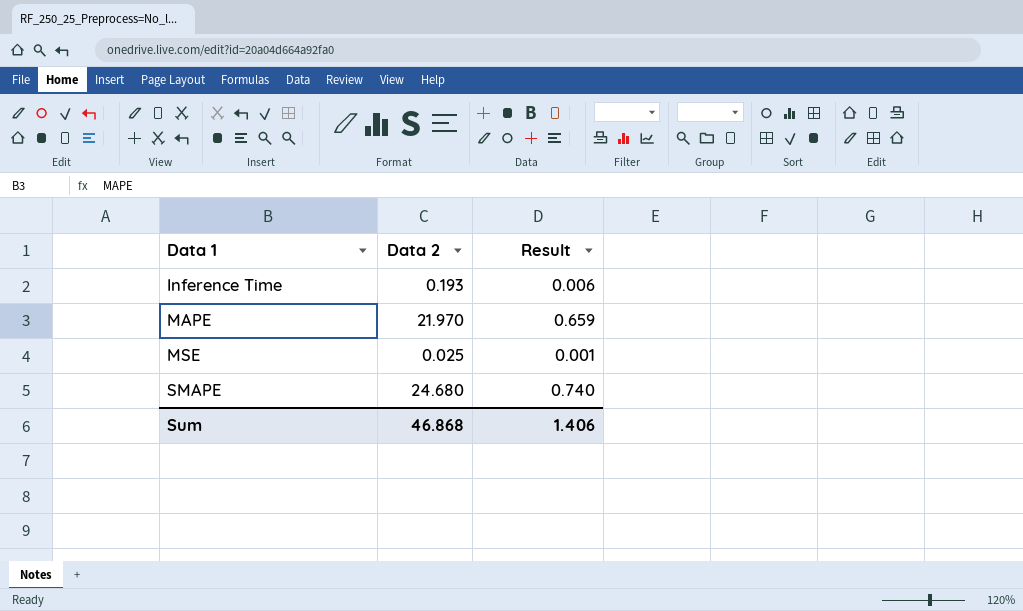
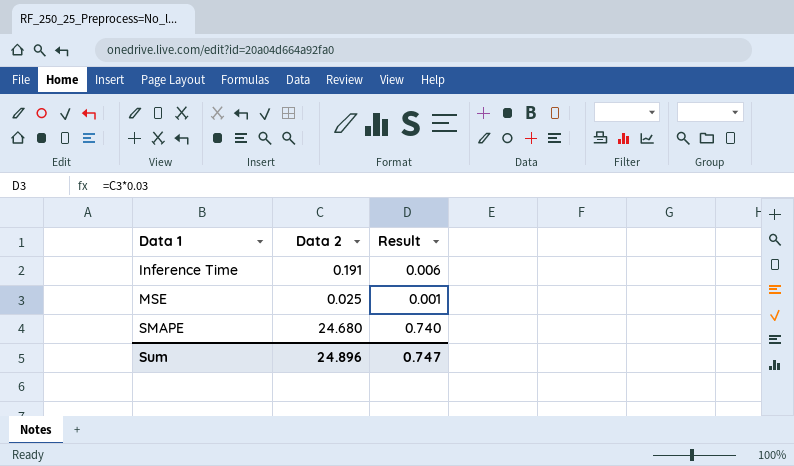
row MAPE: 21.970 | 0.659 -> none
Inference Time | Data 2: 0.193 -> 0.191
Sum | Data 2: 46.868 -> 24.896
Sum | Result: 1.406 -> 0.747

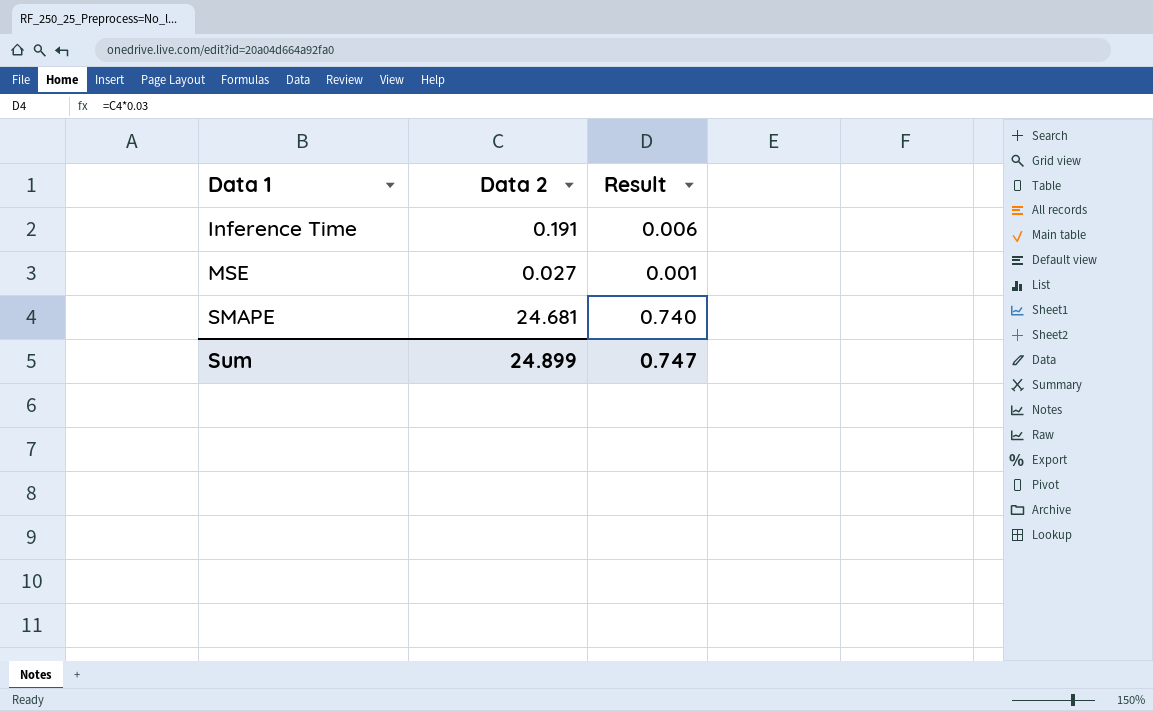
MSE | Data 2: 0.025 -> 0.027
SMAPE | Data 2: 24.680 -> 24.681
Sum | Data 2: 24.896 -> 24.899

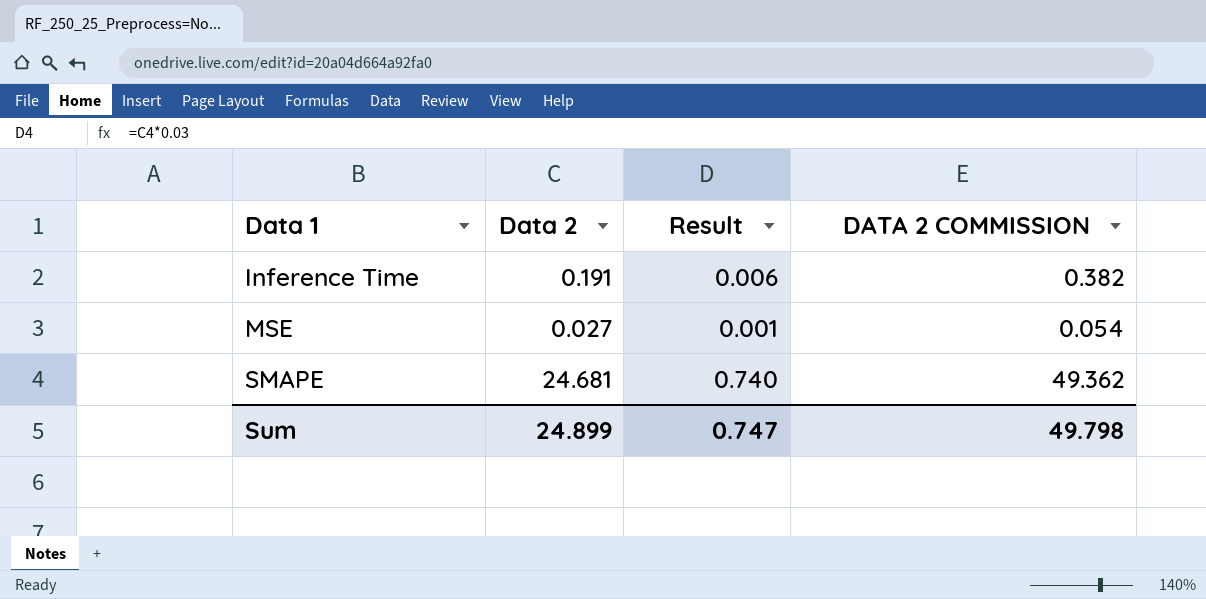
column DATA 2 COMMISSION | formula: none -> [Data 2] * 2

